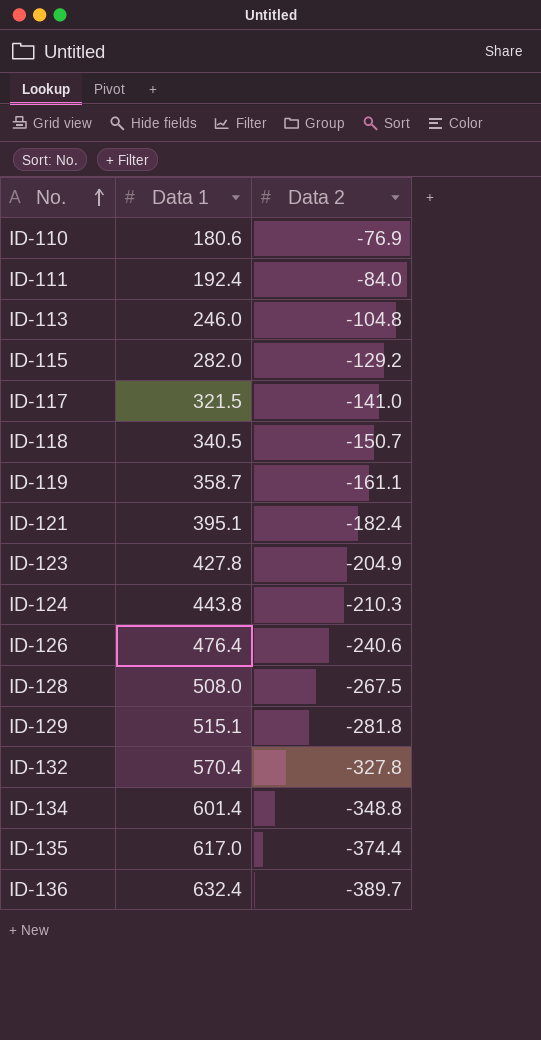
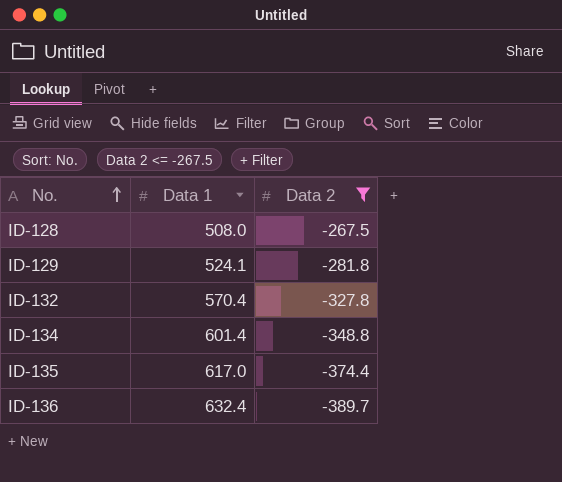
filter: none -> Data 2 <= -267.5
ID-129 | Data 1: 515.1 -> 524.1

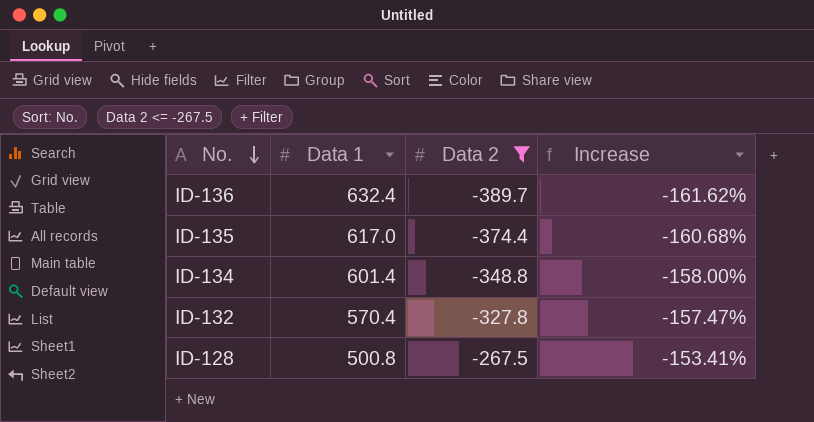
row order: No. ascending -> No. descending
column Increase | formula: none -> ([Data 2] - [Data 1]) / [Data 1]
row ID-129: 524.1 | -281.8 -> none
ID-128 | Data 1: 508.0 -> 500.8

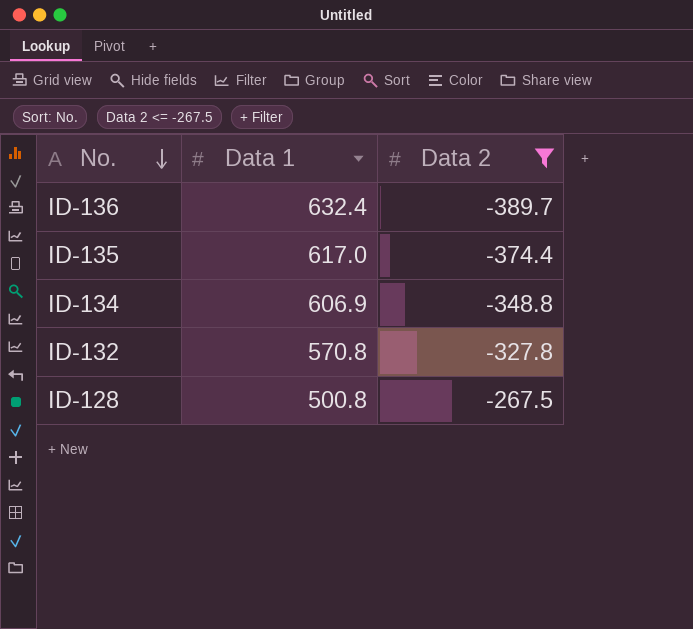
column Increase | formula: ([Data 2] - [Data 1]) / [Data 1] -> none
ID-134 | Data 1: 601.4 -> 606.9
ID-132 | Data 1: 570.4 -> 570.8

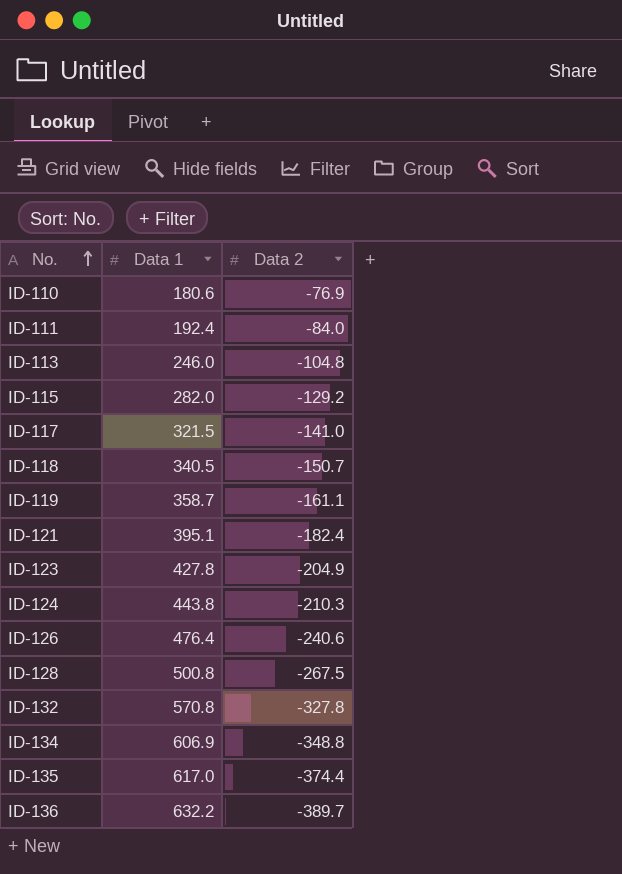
filter: Data 2 <= -267.5 -> none
row order: No. descending -> No. ascending
ID-136 | Data 1: 632.4 -> 632.2

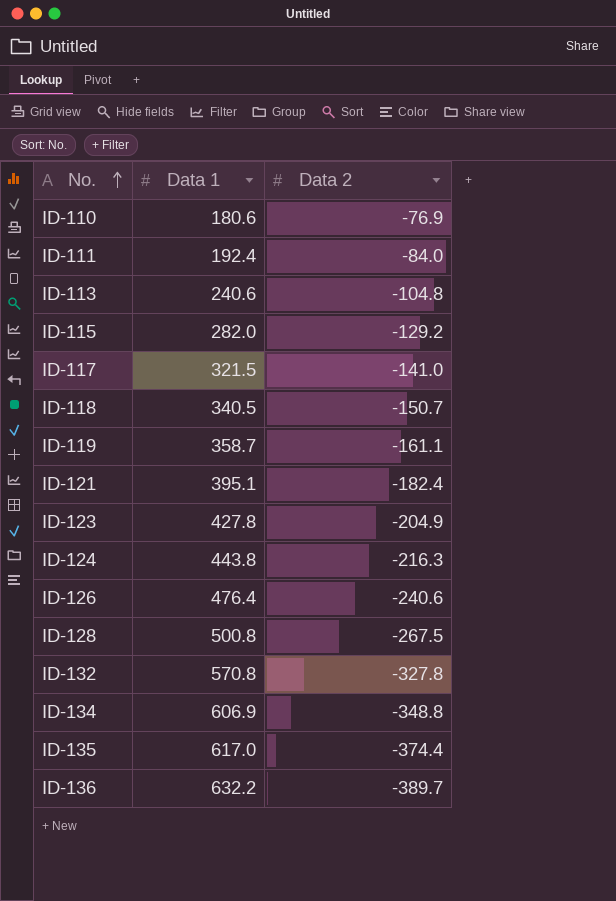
ID-113 | Data 1: 246.0 -> 240.6
ID-124 | Data 2: -210.3 -> -216.3

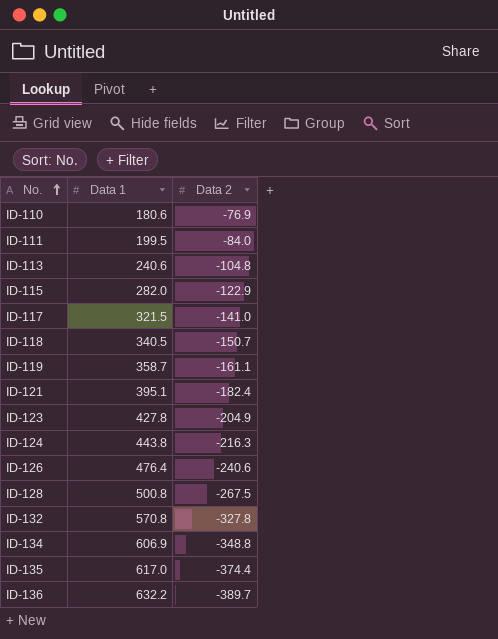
ID-111 | Data 1: 192.4 -> 199.5
ID-115 | Data 2: -129.2 -> -122.9

